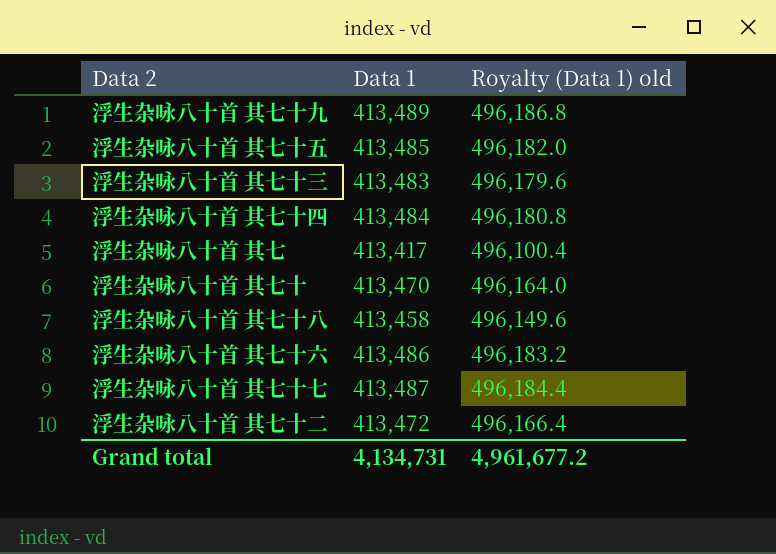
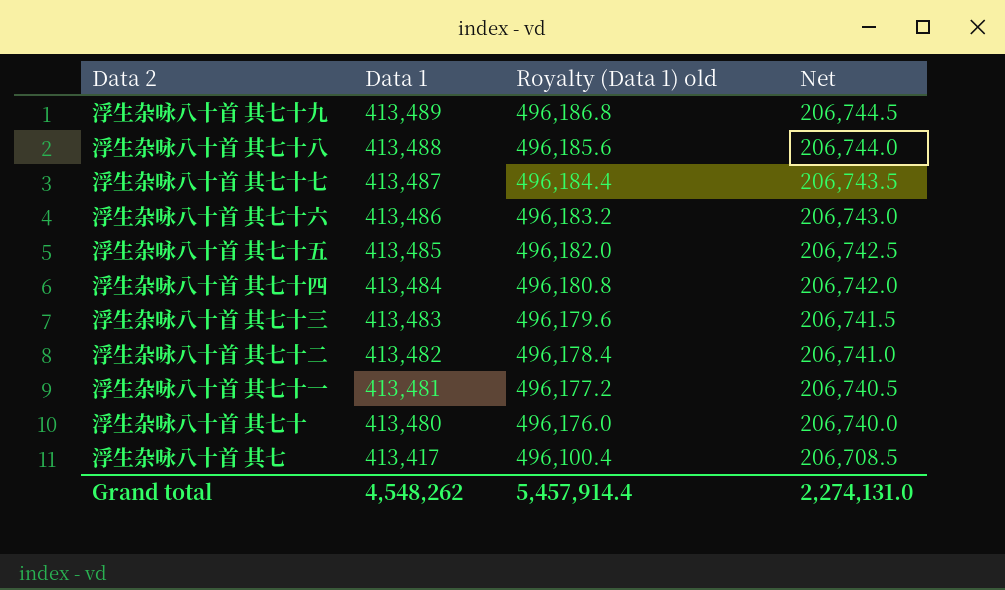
row order: none -> Data 1 descending
column Net | formula: none -> [Data 1] * 0.5
浮生杂咏八十首 其七十八 | Data 1: 413,458 -> 413,488
浮生杂咏八十首 其七十八 | Royalty (Data 1) old: 496,149.6 -> 496,185.6
浮生杂咏八十首 其七十二 | Data 1: 413,472 -> 413,482
浮生杂咏八十首 其七十二 | Royalty (Data 1) old: 496,166.4 -> 496,178.4
row 浮生杂咏八十首 其七十一: none -> 413,481 | 496,177.2 | 206,740.5
浮生杂咏八十首 其七十 | Data 1: 413,470 -> 413,480
浮生杂咏八十首 其七十 | Royalty (Data 1) old: 496,164.0 -> 496,176.0
Grand total | Data 1: 4,134,731 -> 4,548,262
Grand total | Royalty (Data 1) old: 4,961,677.2 -> 5,457,914.4

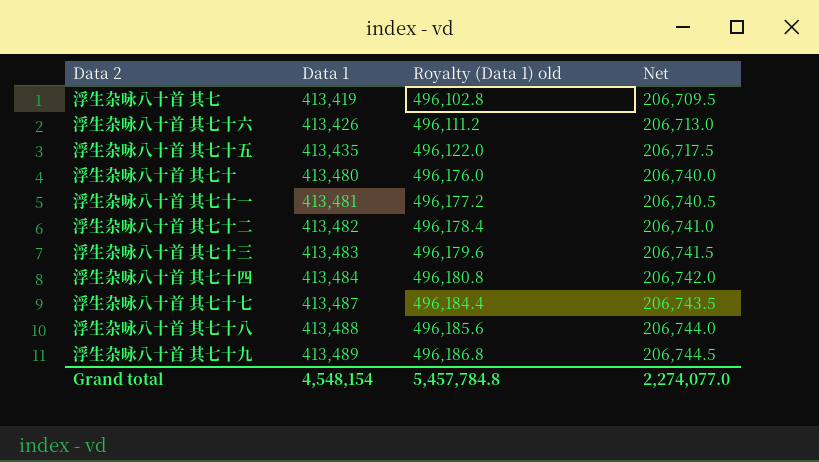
row order: Data 1 descending -> Data 1 ascending
浮生杂咏八十首 其七 | Data 1: 413,417 -> 413,419
浮生杂咏八十首 其七 | Royalty (Data 1) old: 496,100.4 -> 496,102.8
浮生杂咏八十首 其七 | Net: 206,708.5 -> 206,709.5
浮生杂咏八十首 其七十六 | Data 1: 413,486 -> 413,426
浮生杂咏八十首 其七十六 | Royalty (Data 1) old: 496,183.2 -> 496,111.2
浮生杂咏八十首 其七十六 | Net: 206,743.0 -> 206,713.0
浮生杂咏八十首 其七十五 | Data 1: 413,485 -> 413,435
浮生杂咏八十首 其七十五 | Royalty (Data 1) old: 496,182.0 -> 496,122.0
浮生杂咏八十首 其七十五 | Net: 206,742.5 -> 206,717.5
Grand total | Data 1: 4,548,262 -> 4,548,154
Grand total | Royalty (Data 1) old: 5,457,914.4 -> 5,457,784.8
Grand total | Net: 2,274,131.0 -> 2,274,077.0

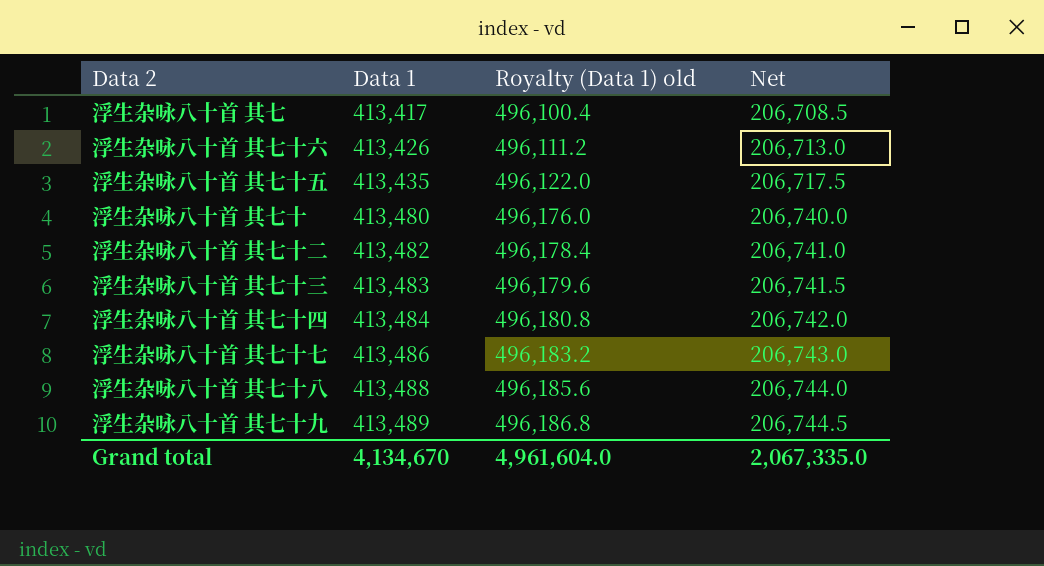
row 浮生杂咏八十首 其七十一: 413,481 | 496,177.2 | 206,740.5 -> none
浮生杂咏八十首 其七 | Data 1: 413,419 -> 413,417
浮生杂咏八十首 其七 | Royalty (Data 1) old: 496,102.8 -> 496,100.4
浮生杂咏八十首 其七 | Net: 206,709.5 -> 206,708.5
浮生杂咏八十首 其七十七 | Data 1: 413,487 -> 413,486
浮生杂咏八十首 其七十七 | Royalty (Data 1) old: 496,184.4 -> 496,183.2
浮生杂咏八十首 其七十七 | Net: 206,743.5 -> 206,743.0
Grand total | Data 1: 4,548,154 -> 4,134,670
Grand total | Royalty (Data 1) old: 5,457,784.8 -> 4,961,604.0
Grand total | Net: 2,274,077.0 -> 2,067,335.0

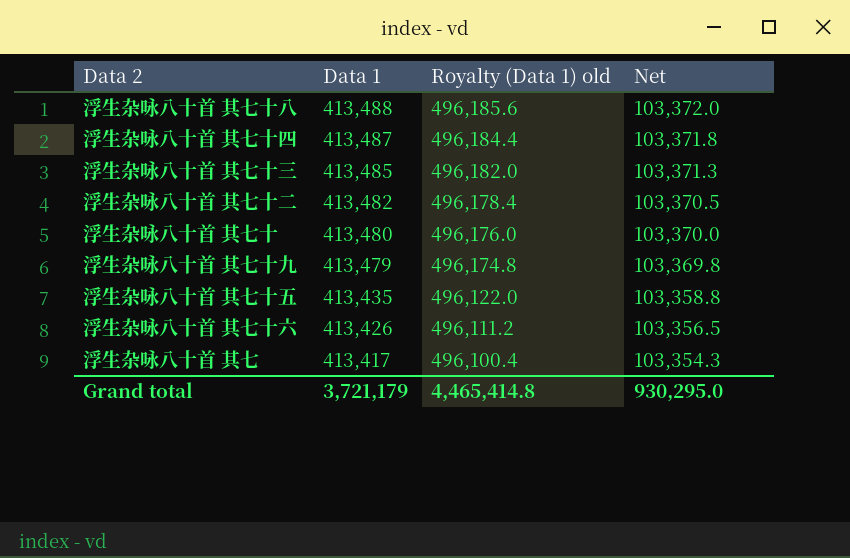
row order: Data 1 ascending -> Data 1 descending
column Net | formula: [Data 1] * 0.5 -> [Data 1] * 0.25
row 浮生杂咏八十首 其七十七: 413,486 | 496,183.2 | 206,743.0 -> none
浮生杂咏八十首 其七十四 | Data 1: 413,484 -> 413,487
浮生杂咏八十首 其七十四 | Royalty (Data 1) old: 496,180.8 -> 496,184.4
浮生杂咏八十首 其七十三 | Data 1: 413,483 -> 413,485
浮生杂咏八十首 其七十三 | Royalty (Data 1) old: 496,179.6 -> 496,182.0
浮生杂咏八十首 其七十九 | Data 1: 413,489 -> 413,479
浮生杂咏八十首 其七十九 | Royalty (Data 1) old: 496,186.8 -> 496,174.8
Grand total | Data 1: 4,134,670 -> 3,721,179
Grand total | Royalty (Data 1) old: 4,961,604.0 -> 4,465,414.8
Grand total | Net: 2,067,335.0 -> 930,295.0

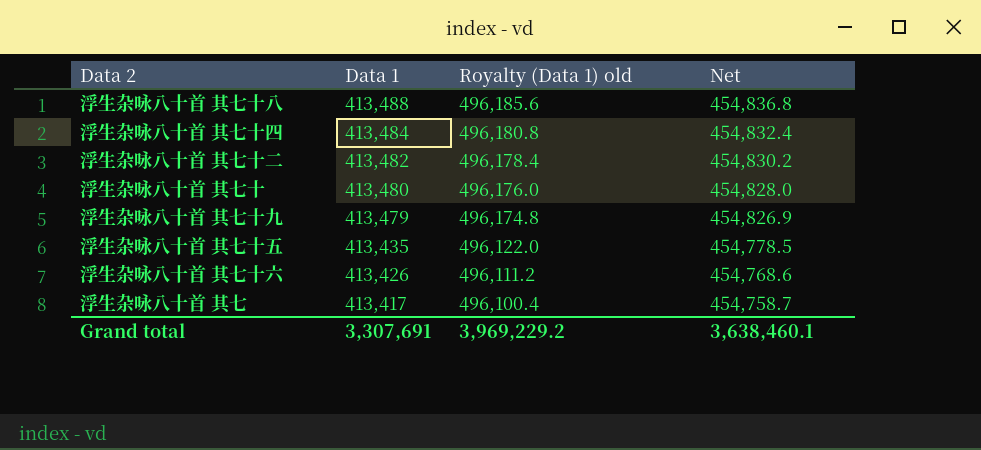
column Net | formula: [Data 1] * 0.25 -> [Data 1] * 1.1
row 浮生杂咏八十首 其七十三: 413,485 | 496,182.0 | 103,371.3 -> none
浮生杂咏八十首 其七十四 | Data 1: 413,487 -> 413,484
浮生杂咏八十首 其七十四 | Royalty (Data 1) old: 496,184.4 -> 496,180.8
Grand total | Data 1: 3,721,179 -> 3,307,691
Grand total | Royalty (Data 1) old: 4,465,414.8 -> 3,969,229.2
Grand total | Net: 930,295.0 -> 3,638,460.1

